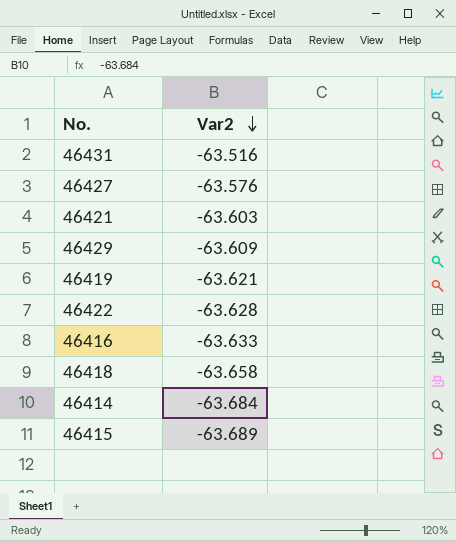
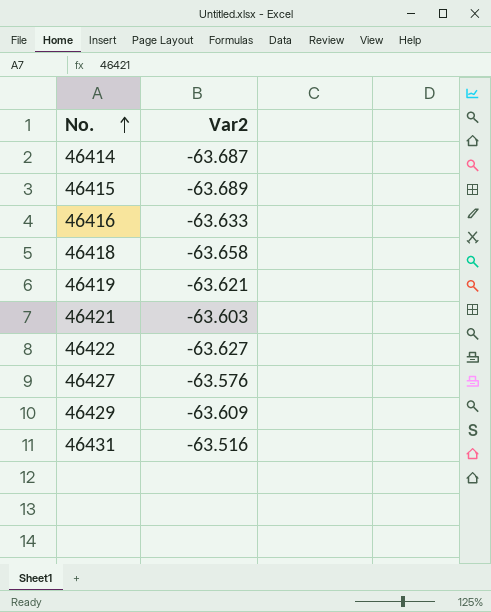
row order: Var2 descending -> No. ascending
46414 | Var2: -63.684 -> -63.687
46422 | Var2: -63.628 -> -63.627

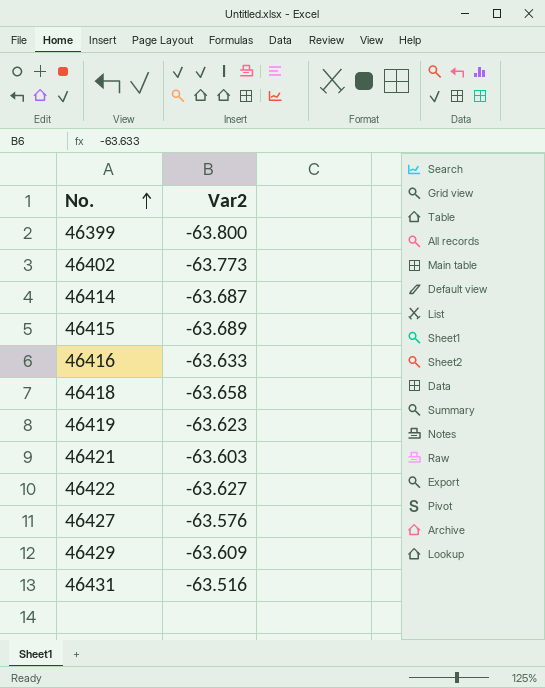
row 46399: none -> -63.800
row 46402: none -> -63.773
46419 | Var2: -63.621 -> -63.623

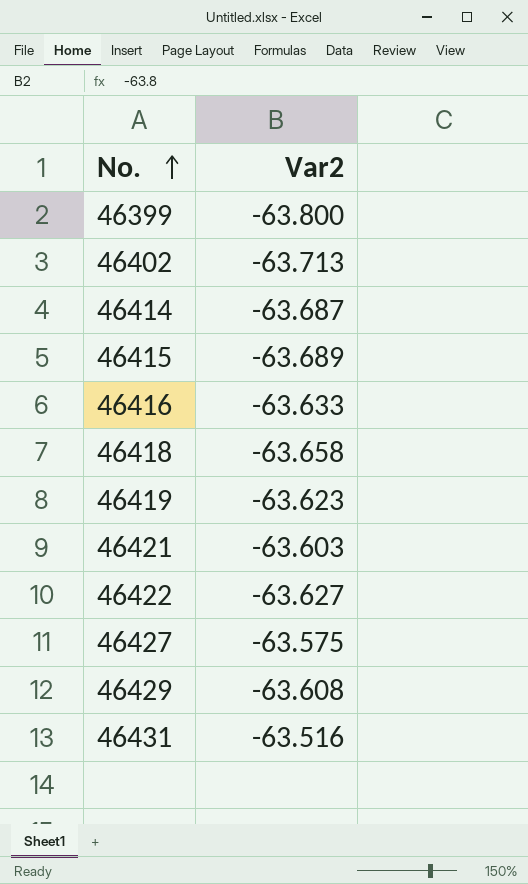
46402 | Var2: -63.773 -> -63.713
46427 | Var2: -63.576 -> -63.575
46429 | Var2: -63.609 -> -63.608

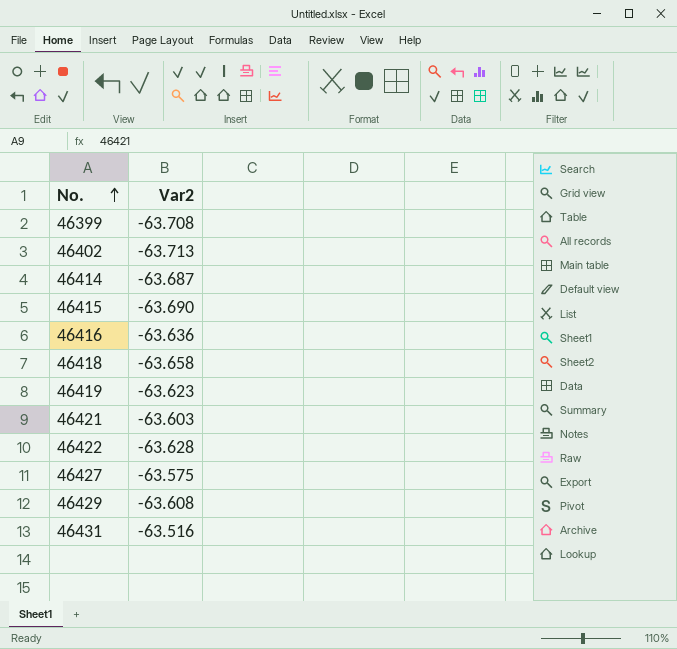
46399 | Var2: -63.800 -> -63.708
46415 | Var2: -63.689 -> -63.690
46416 | Var2: -63.633 -> -63.636
46422 | Var2: -63.627 -> -63.628

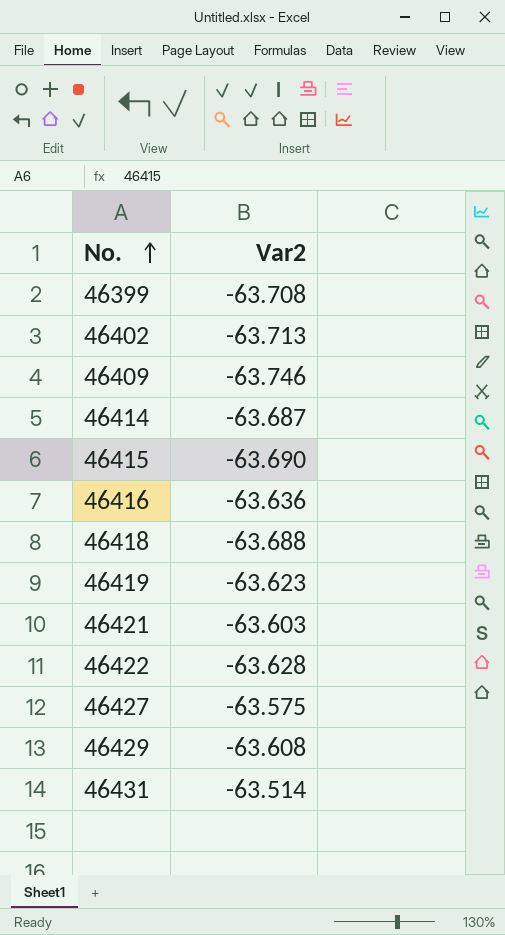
row 46409: none -> -63.746
46418 | Var2: -63.658 -> -63.688
46431 | Var2: -63.516 -> -63.514

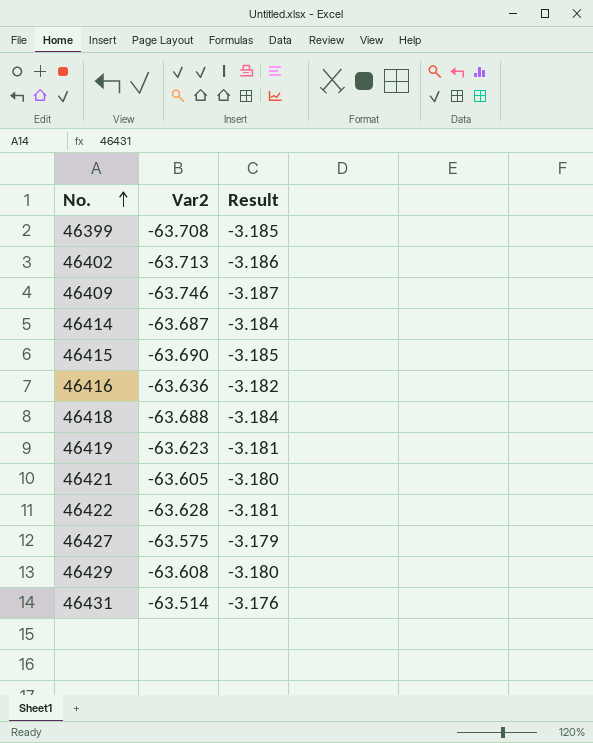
column Result | formula: none -> [Var2] * 0.05
46421 | Var2: -63.603 -> -63.605

